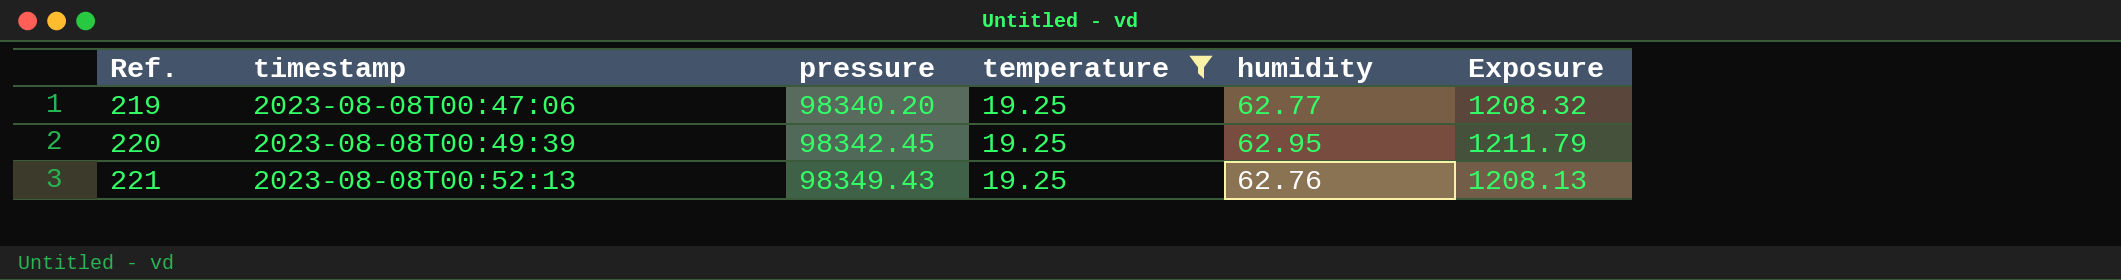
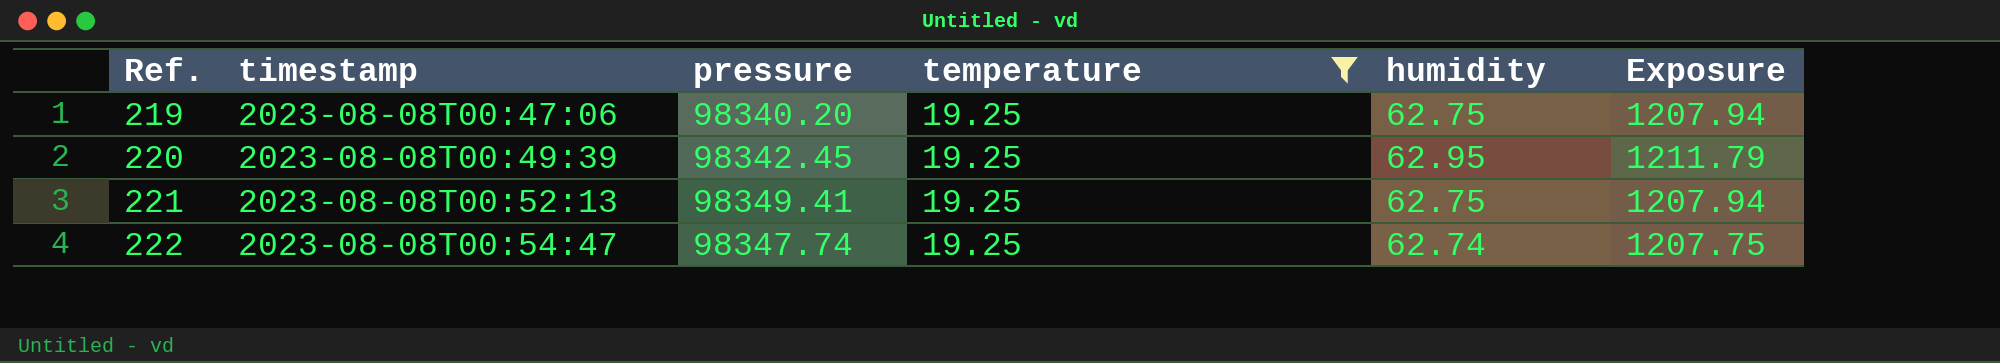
219 | humidity: 62.77 -> 62.75
219 | Exposure: 1208.32 -> 1207.94
221 | pressure: 98349.43 -> 98349.41
221 | humidity: 62.76 -> 62.75
221 | Exposure: 1208.13 -> 1207.94
row 222: none -> 2023-08-08T00:54:47 | 98347.74 | 19.25 | 62.74 | 1207.75

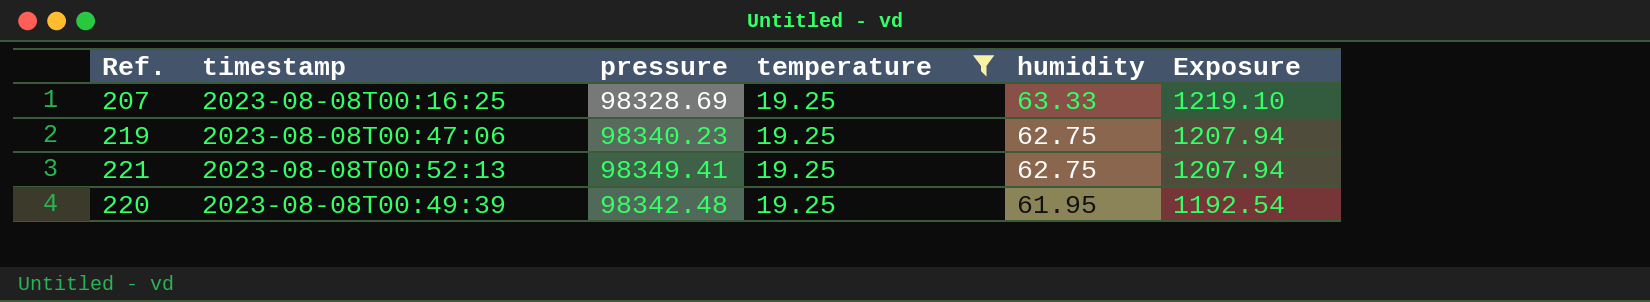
row order: Ref. ascending -> humidity descending
row 222: 2023-08-08T00:54:47 | 98347.74 | 19.25 | 62.74 | 1207.75 -> none
row 207: none -> 2023-08-08T00:16:25 | 98328.69 | 19.25 | 63.33 | 1219.10
219 | pressure: 98340.20 -> 98340.23
220 | pressure: 98342.45 -> 98342.48
220 | humidity: 62.95 -> 61.95
220 | Exposure: 1211.79 -> 1192.54

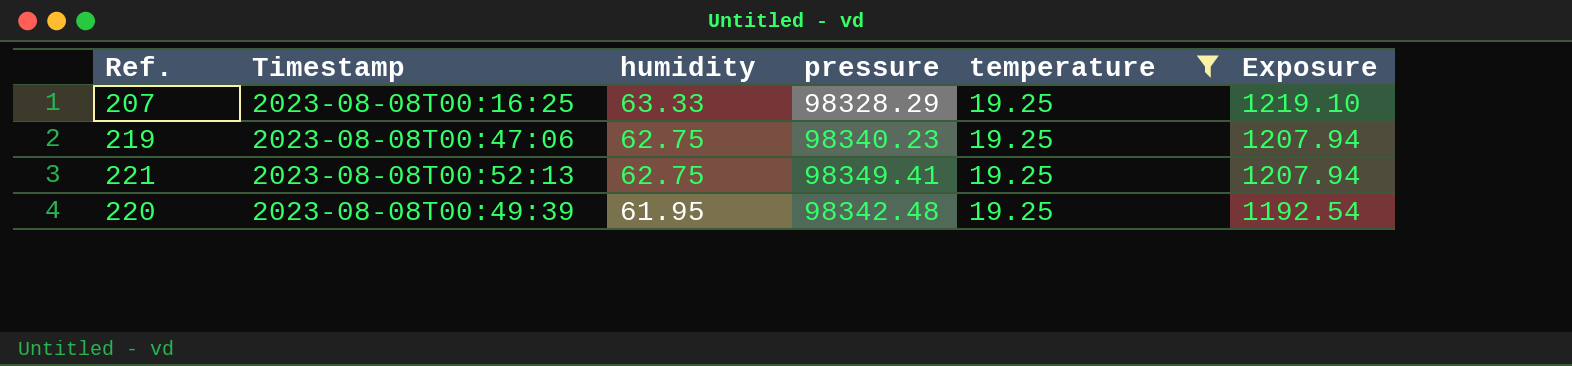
column name: timestamp -> Timestamp
column humidity | position: 5 -> 3
207 | pressure: 98328.69 -> 98328.29

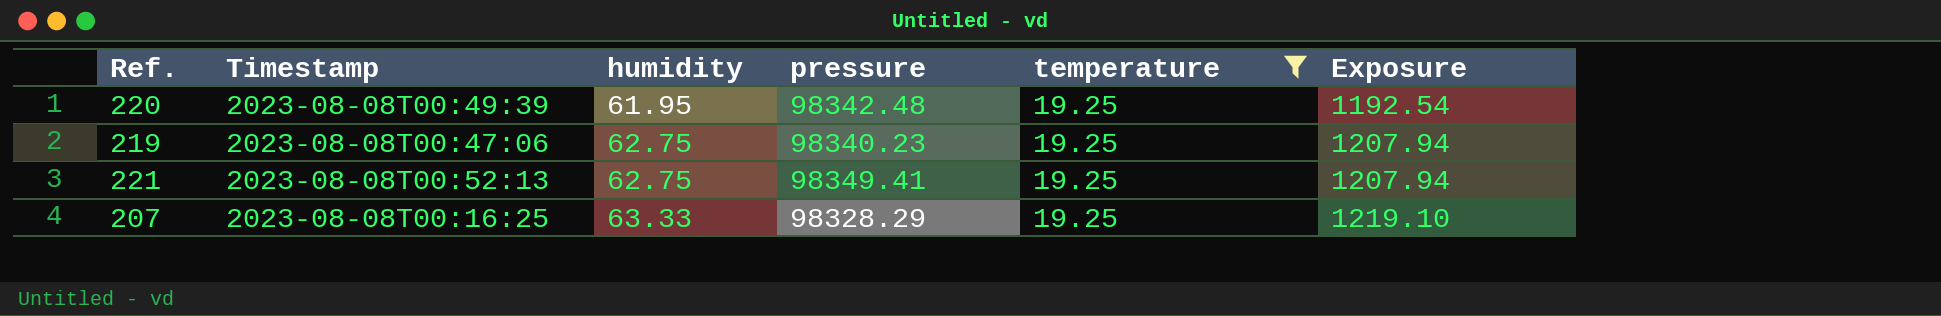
row order: humidity descending -> humidity ascending

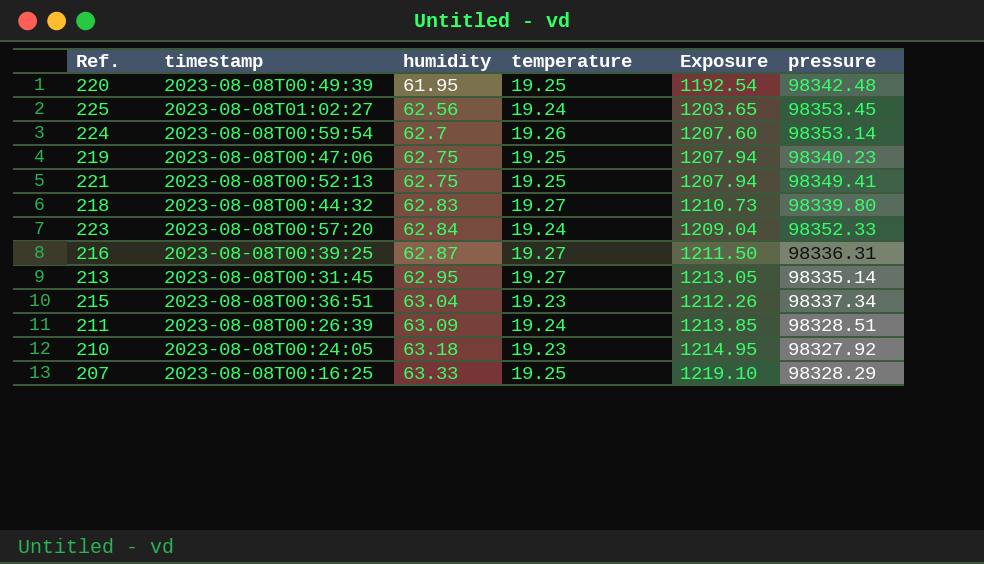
filter: temperature = 19.25 -> none
column name: Timestamp -> timestamp
column pressure | position: 4 -> 6

